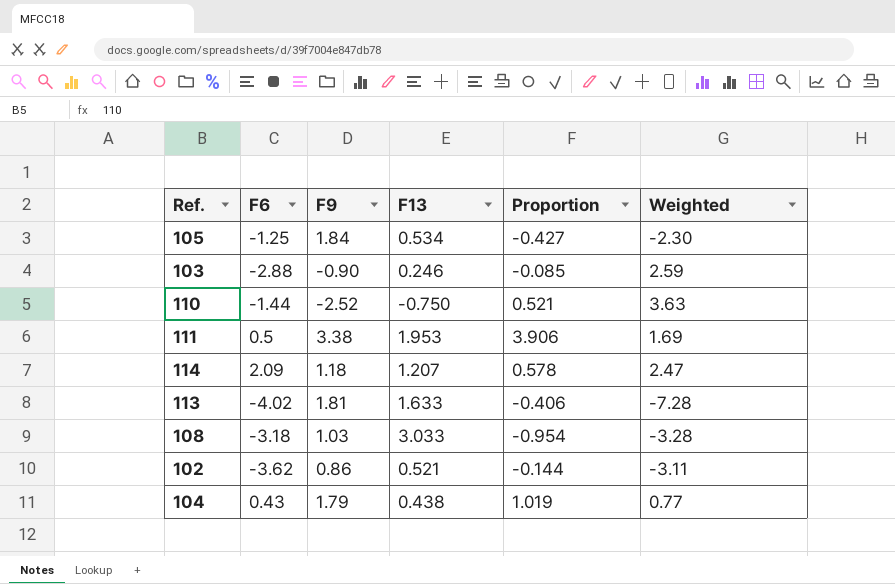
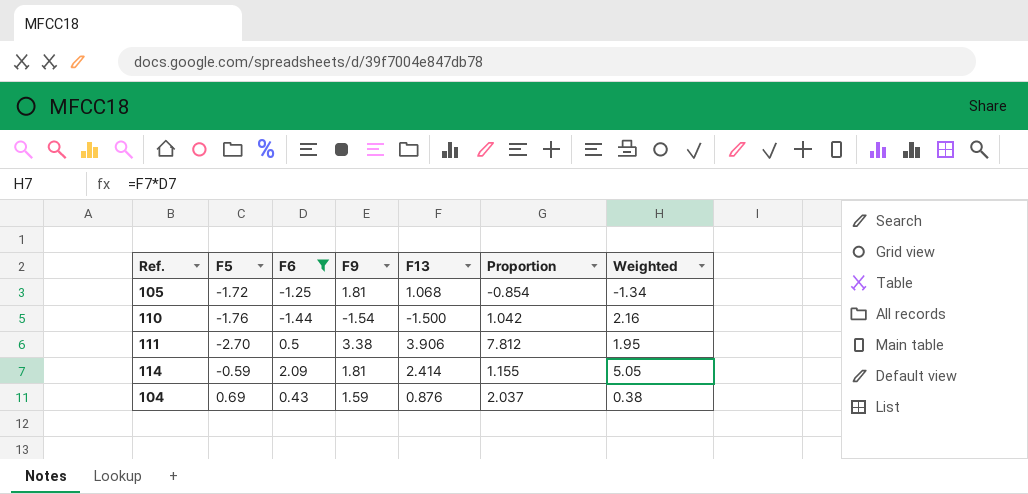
filter: none -> F6 >= -1.44
column F5 | position: none -> 2
column Weighted | formula: [F6] * [F9] -> [F6] * [F13]
105 | F9: 1.84 -> 1.81
105 | F13: 0.534 -> 1.068
105 | Proportion: -0.427 -> -0.854
110 | F9: -2.52 -> -1.54
110 | F13: -0.750 -> -1.500
110 | Proportion: 0.521 -> 1.042
111 | F13: 1.953 -> 3.906
111 | Proportion: 3.906 -> 7.812
114 | F9: 1.18 -> 1.81
114 | F13: 1.207 -> 2.414
114 | Proportion: 0.578 -> 1.155
104 | F9: 1.79 -> 1.59
104 | F13: 0.438 -> 0.876
104 | Proportion: 1.019 -> 2.037

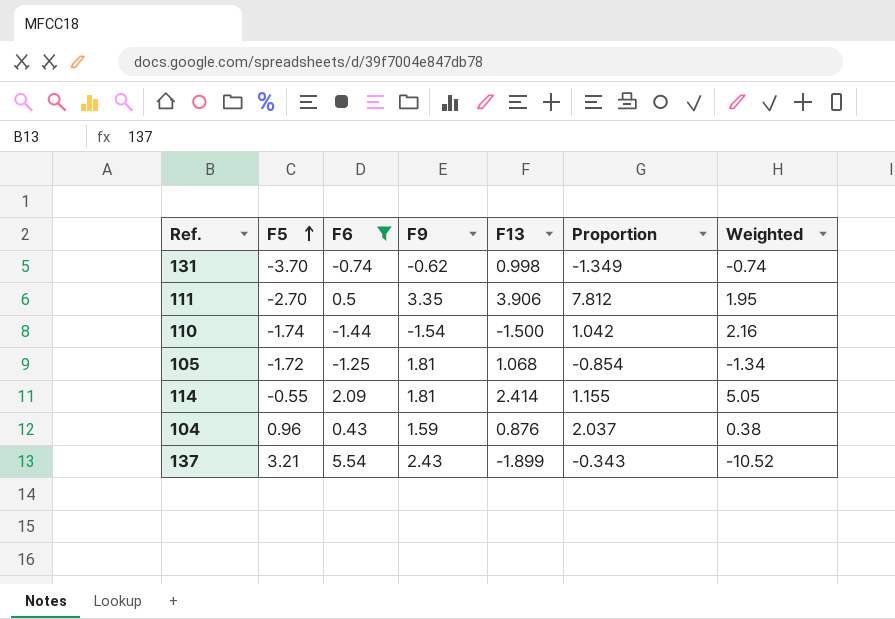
row order: none -> F5 ascending
row 131: none -> -3.70 | -0.74 | -0.62 | 0.998 | -1.349 | -0.74
111 | F9: 3.38 -> 3.35
110 | F5: -1.76 -> -1.74
114 | F5: -0.59 -> -0.55
104 | F5: 0.69 -> 0.96
row 137: none -> 3.21 | 5.54 | 2.43 | -1.899 | -0.343 | -10.52

